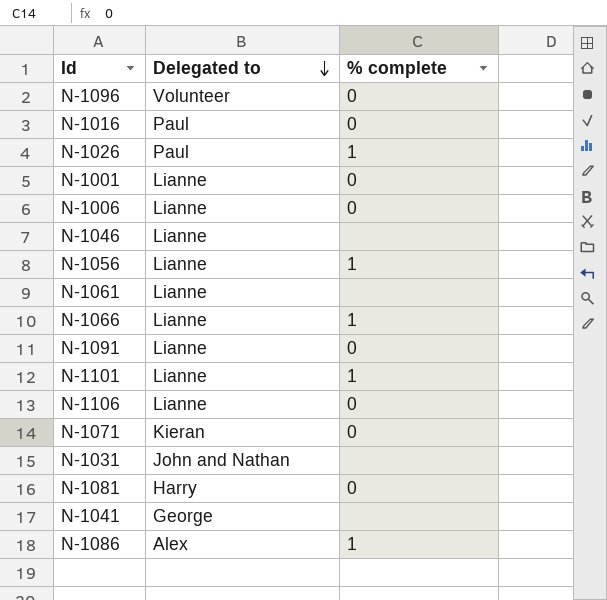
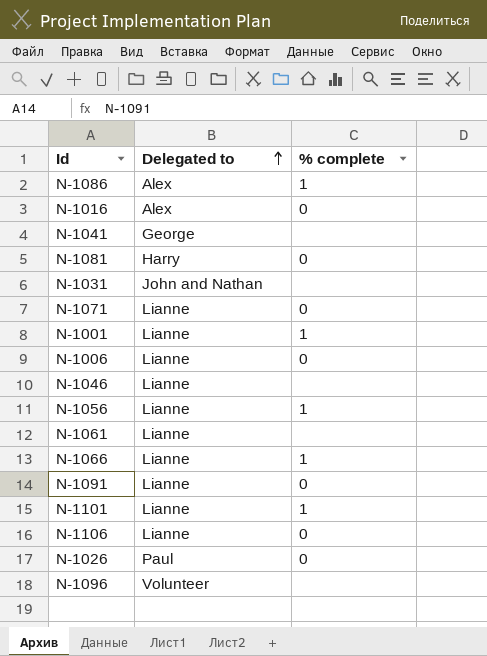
row order: Delegated to descending -> Delegated to ascending
N-1016 | Delegated to: Paul -> Alex
N-1071 | Delegated to: Kieran -> Lianne
N-1001 | % complete: 0 -> 1
N-1026 | % complete: 1 -> 0
N-1096 | % complete: 0 -> none

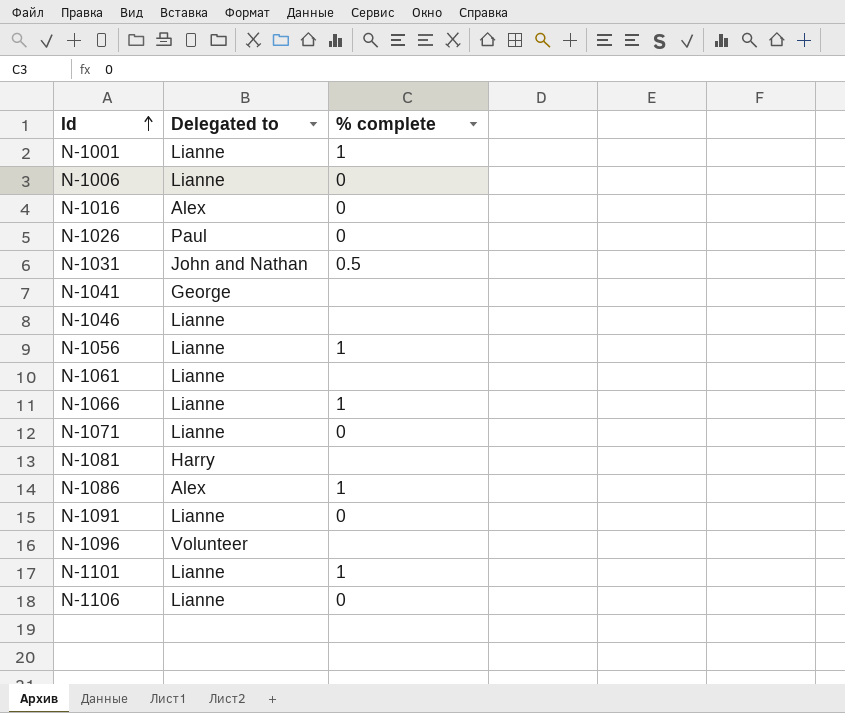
row order: Delegated to ascending -> Id ascending
N-1031 | % complete: none -> 0.5
N-1081 | % complete: 0 -> none

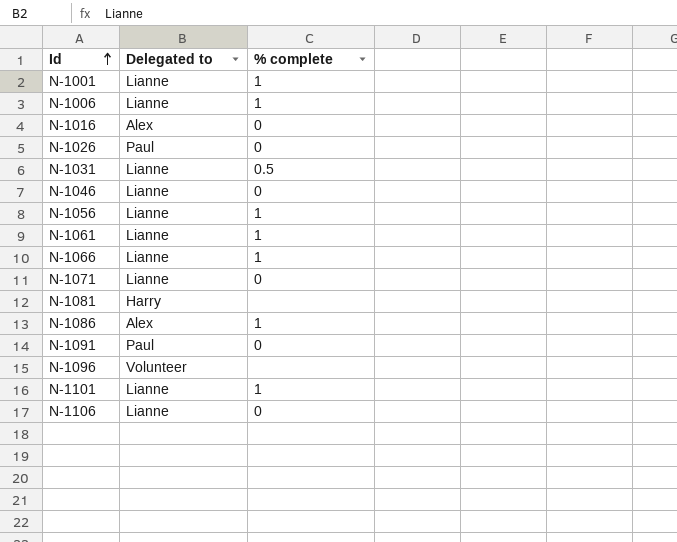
row N-1041: George | none -> none
N-1006 | % complete: 0 -> 1
N-1031 | Delegated to: John and Nathan -> Lianne
N-1046 | % complete: none -> 0
N-1061 | % complete: none -> 1
N-1091 | Delegated to: Lianne -> Paul

